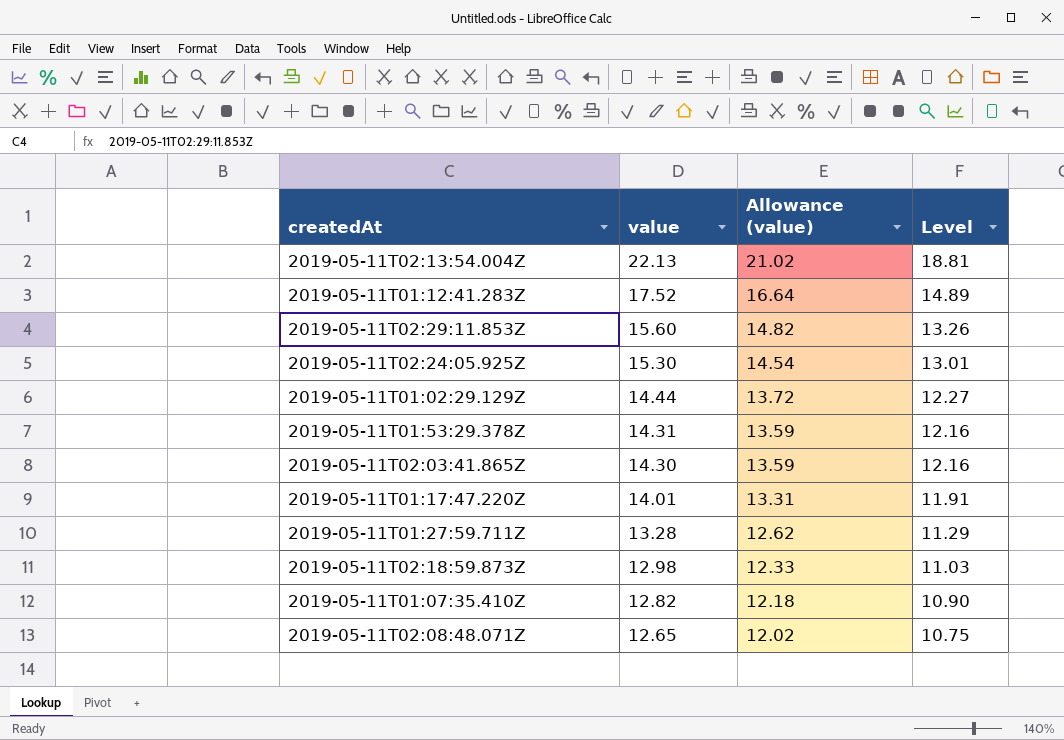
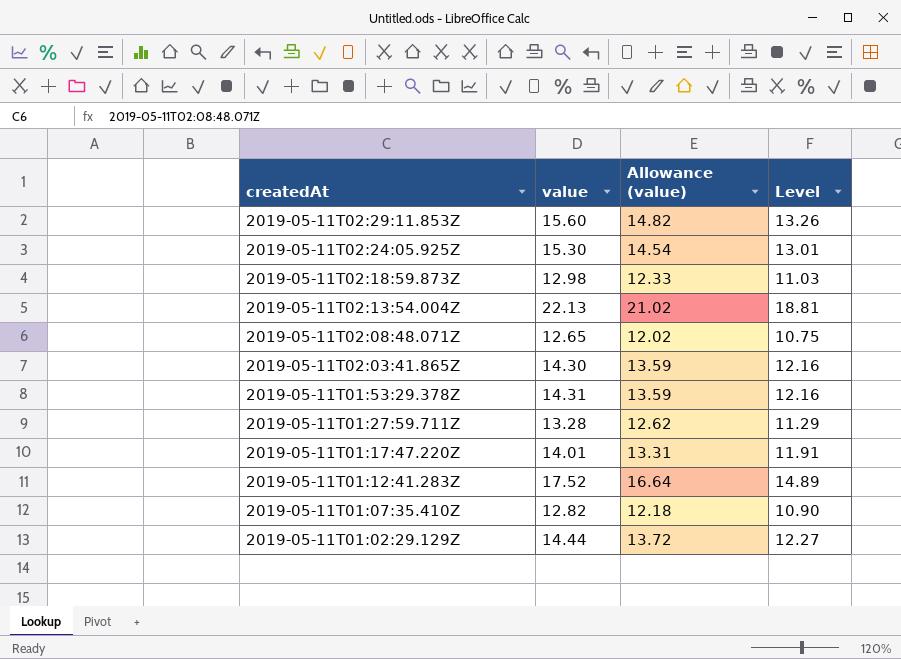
row order: value descending -> createdAt descending

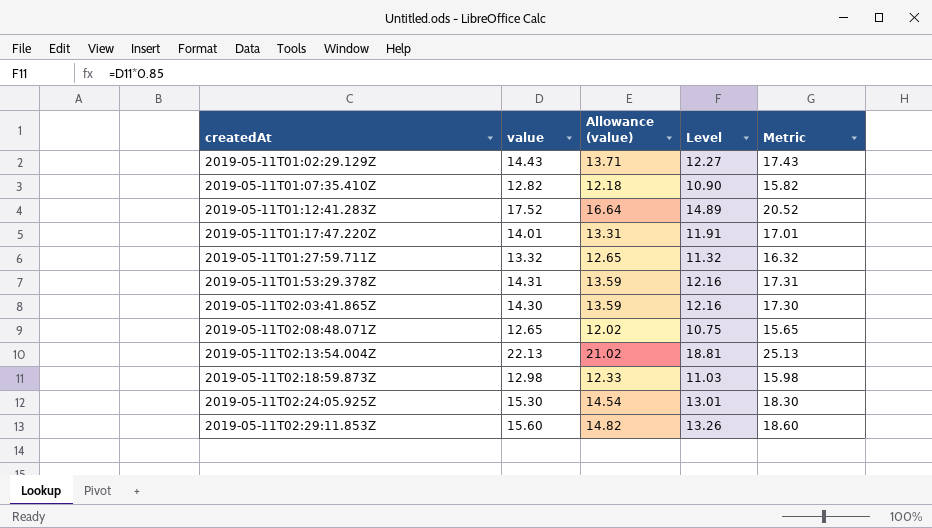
row order: createdAt descending -> createdAt ascending
column Metric | formula: none -> [value] + 3
2019-05-11T01:02:29.129Z | value: 14.44 -> 14.43
2019-05-11T01:02:29.129Z | Allowance (value): 13.72 -> 13.71
2019-05-11T01:27:59.711Z | value: 13.28 -> 13.32
2019-05-11T01:27:59.711Z | Allowance (value): 12.62 -> 12.65
2019-05-11T01:27:59.711Z | Level: 11.29 -> 11.32

